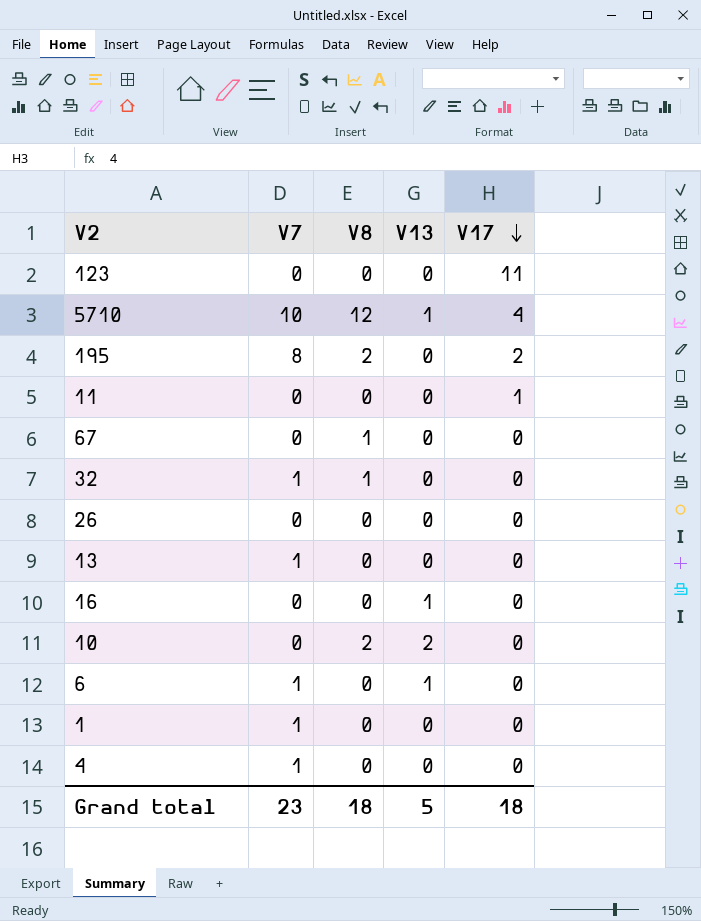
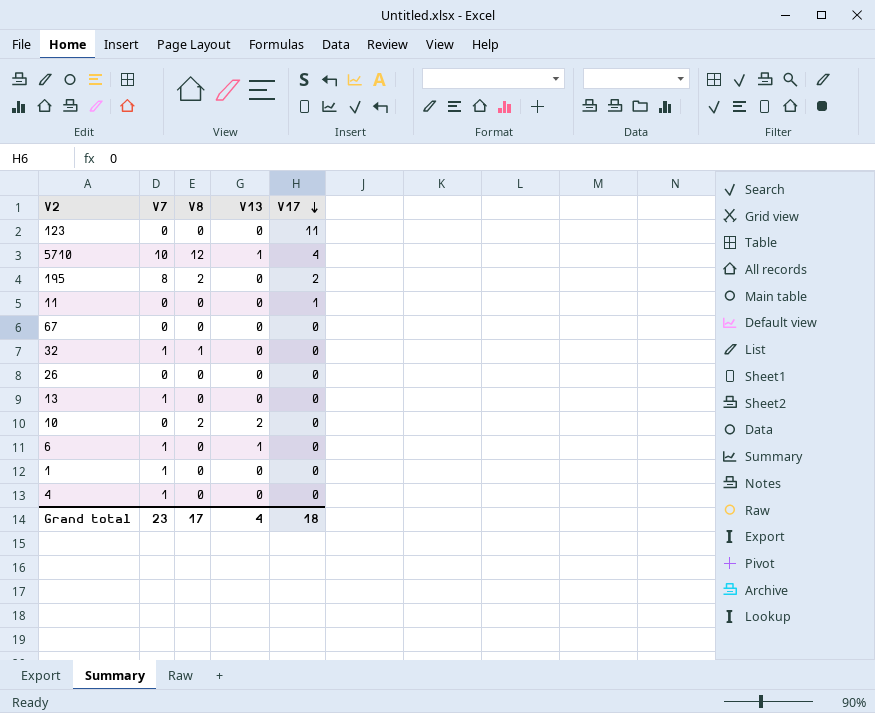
row 16: 0 | 0 | 1 | 0 -> none
67 | V8: 1 -> 0
Grand total | V8: 18 -> 17
Grand total | V13: 5 -> 4

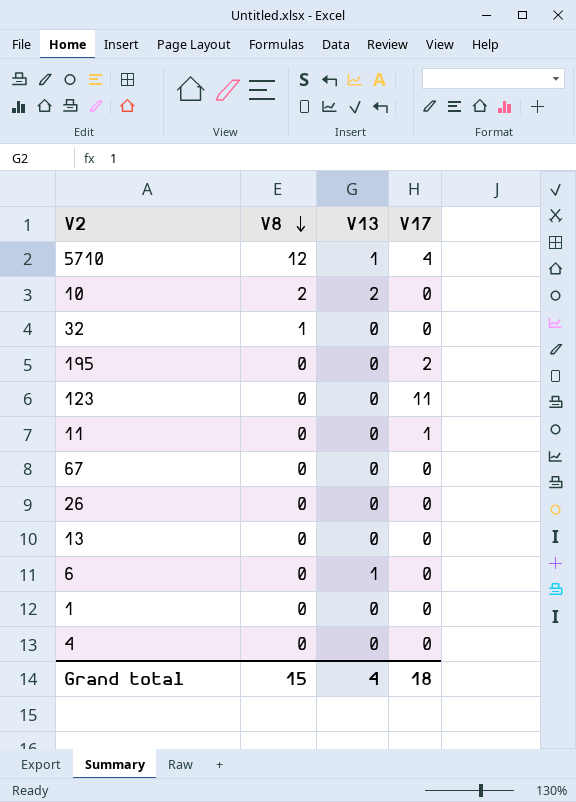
row order: V17 descending -> V8 descending
column V7 | position: 2 -> none
195 | V8: 2 -> 0
Grand total | V8: 17 -> 15

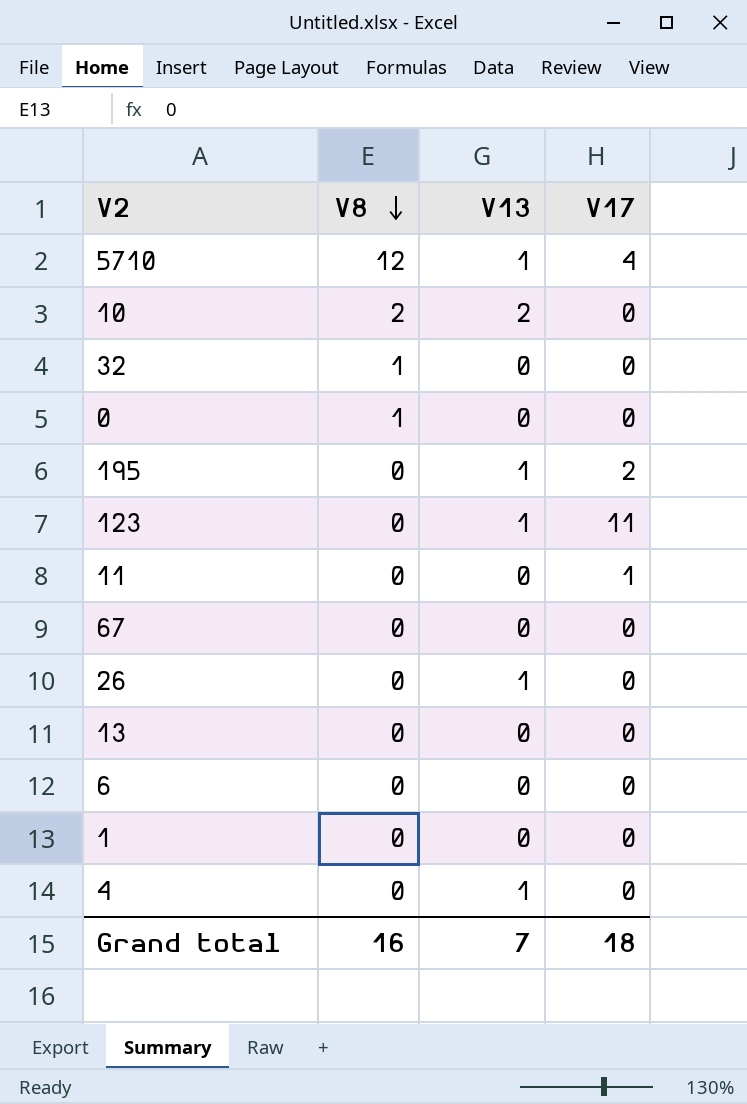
row 0: none -> 1 | 0 | 0
195 | V13: 0 -> 1
123 | V13: 0 -> 1
26 | V13: 0 -> 1
6 | V13: 1 -> 0
4 | V13: 0 -> 1
Grand total | V8: 15 -> 16
Grand total | V13: 4 -> 7

